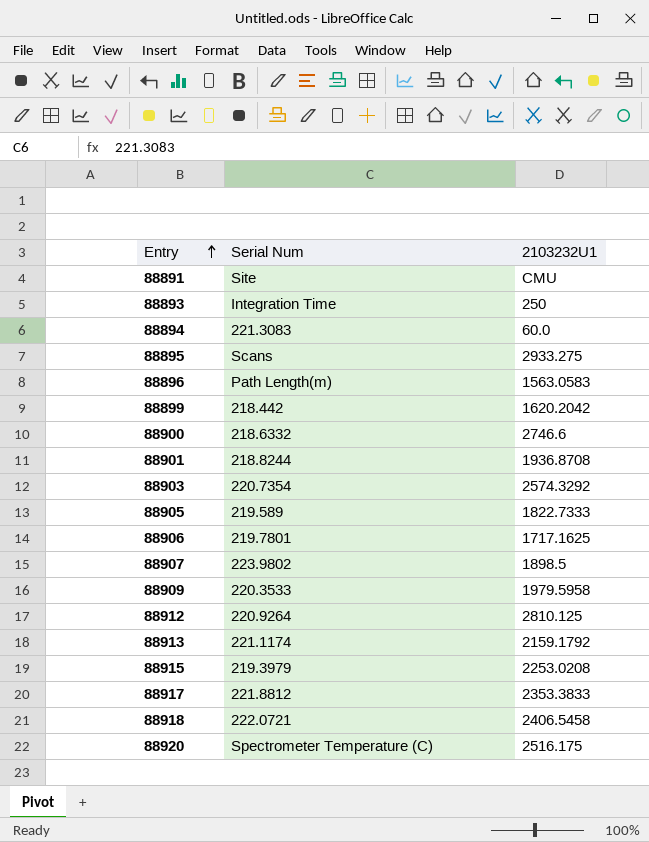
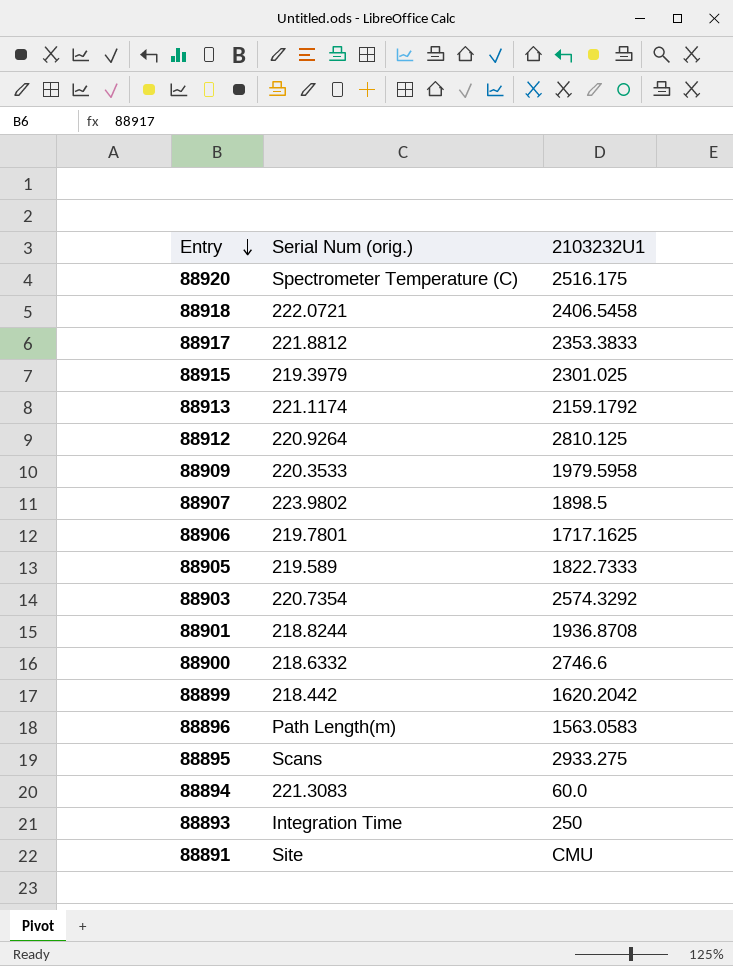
row order: Entry ascending -> Entry descending
column name: Serial Num -> Serial Num (orig.)
88915 | 2103232U1: 2253.0208 -> 2301.025

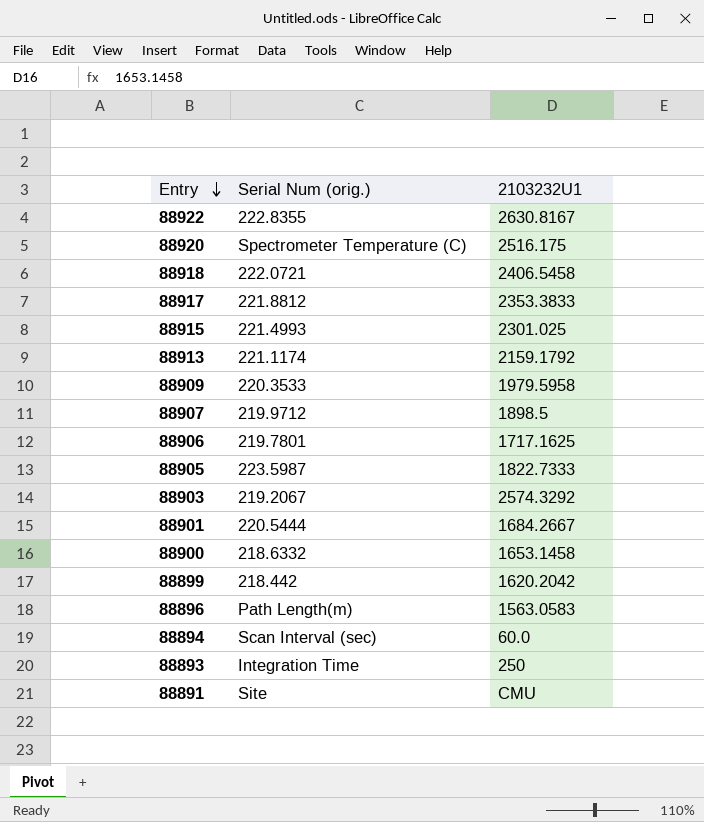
row 88912: 220.9264 | 2810.125 -> none
row 88895: Scans | 2933.275 -> none
row 88922: none -> 222.8355 | 2630.8167
88915 | Serial Num (orig.): 219.3979 -> 221.4993
88907 | Serial Num (orig.): 223.9802 -> 219.9712
88905 | Serial Num (orig.): 219.589 -> 223.5987
88903 | Serial Num (orig.): 220.7354 -> 219.2067
88901 | Serial Num (orig.): 218.8244 -> 220.5444
88901 | 2103232U1: 1936.8708 -> 1684.2667
88900 | 2103232U1: 2746.6 -> 1653.1458
88894 | Serial Num (orig.): 221.3083 -> Scan Interval (sec)

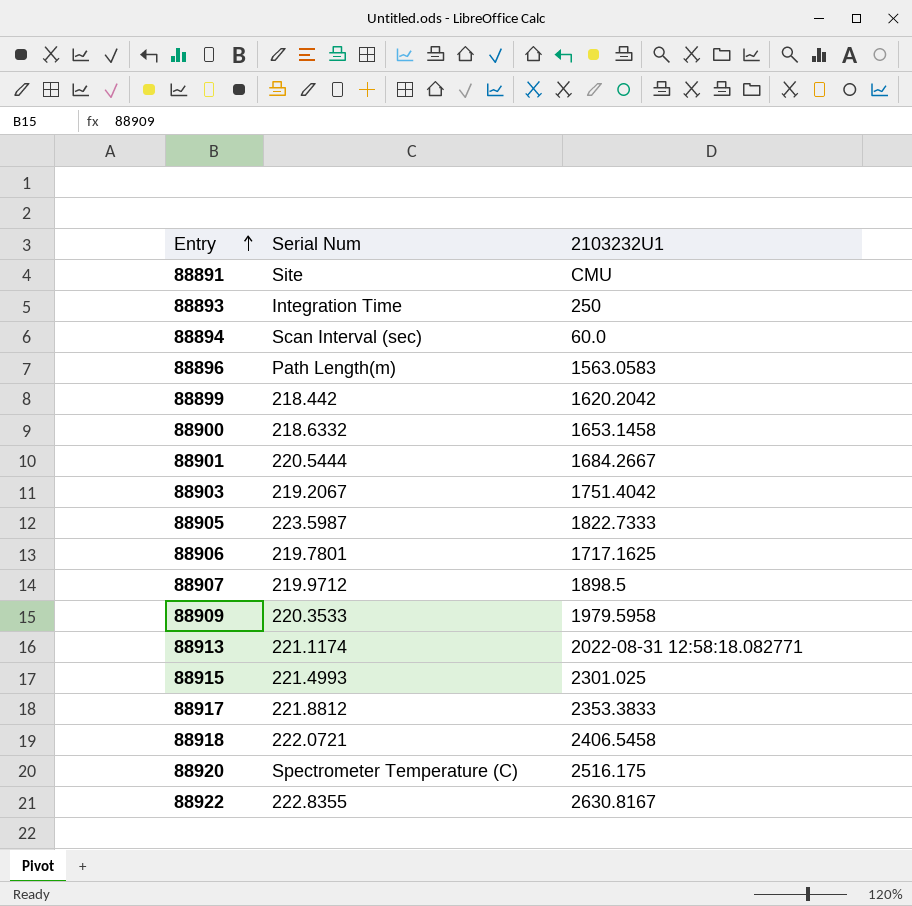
row order: Entry descending -> Entry ascending
column name: Serial Num (orig.) -> Serial Num
88903 | 2103232U1: 2574.3292 -> 1751.4042
88913 | 2103232U1: 2159.1792 -> 2022-08-31 12:58:18.082771

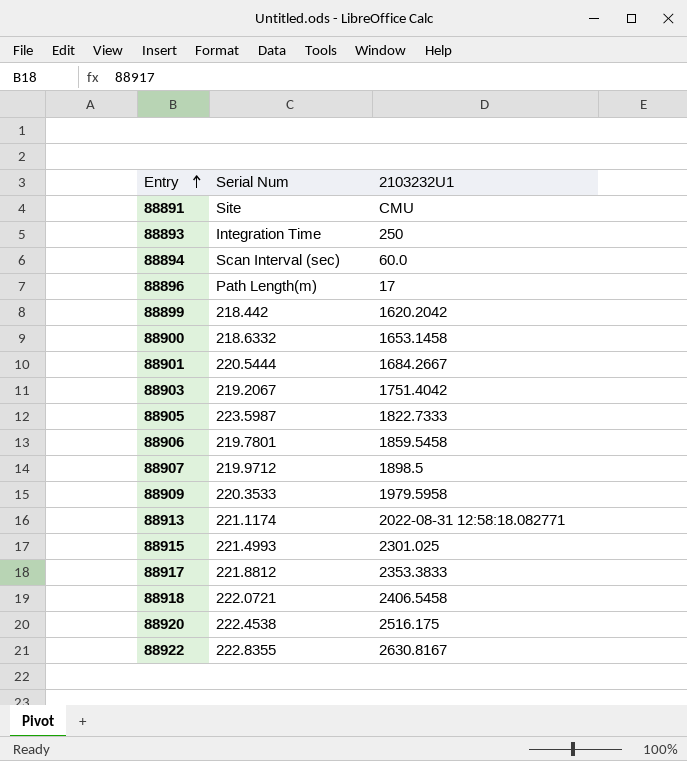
88896 | 2103232U1: 1563.0583 -> 17
88906 | 2103232U1: 1717.1625 -> 1859.5458
88920 | Serial Num: Spectrometer Temperature (C) -> 222.4538

